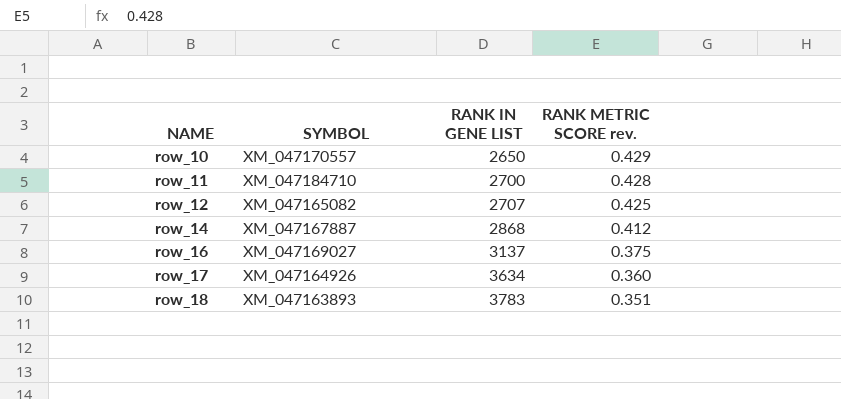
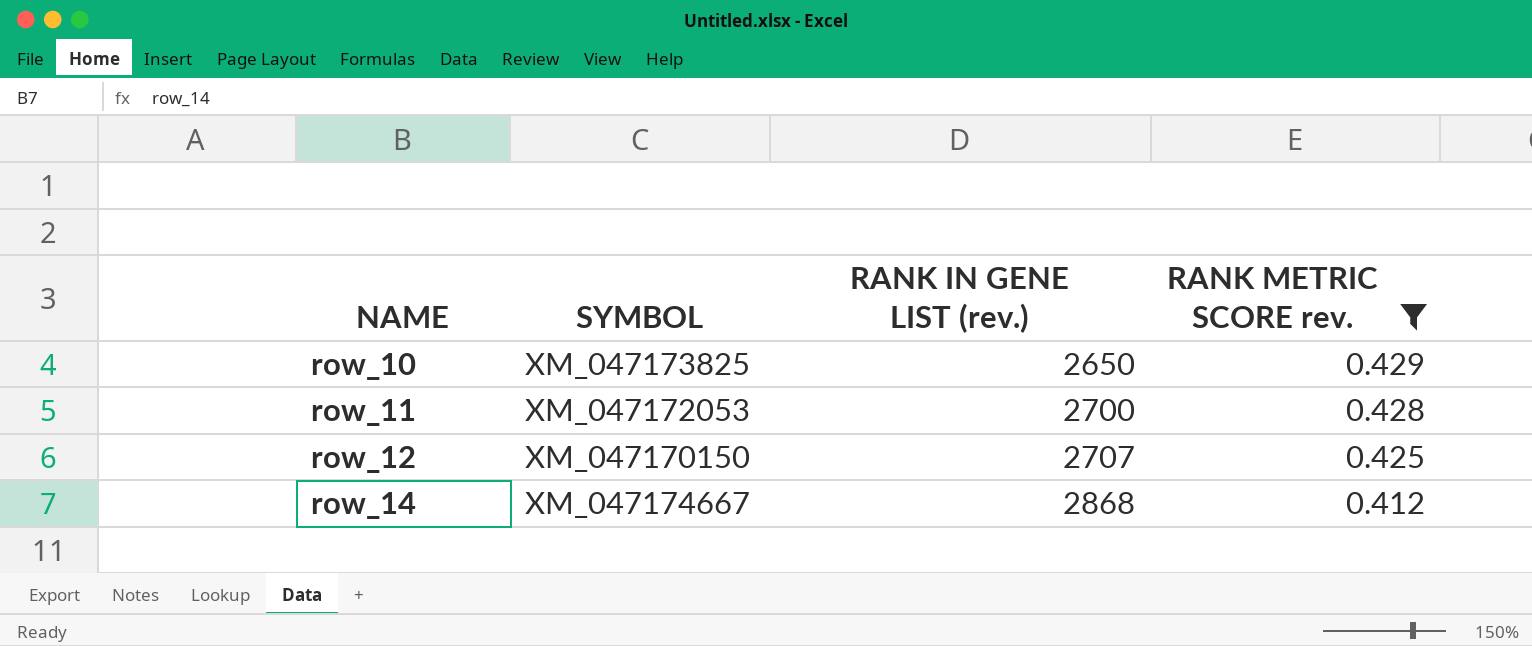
filter: none -> RANK METRIC SCORE rev. >= 0.412
column name: RANK IN GENE LIST -> RANK IN GENE LIST (rev.)
row_10 | SYMBOL: XM_047170557 -> XM_047173825
row_11 | SYMBOL: XM_047184710 -> XM_047172053
row_12 | SYMBOL: XM_047165082 -> XM_047170150
row_14 | SYMBOL: XM_047167887 -> XM_047174667

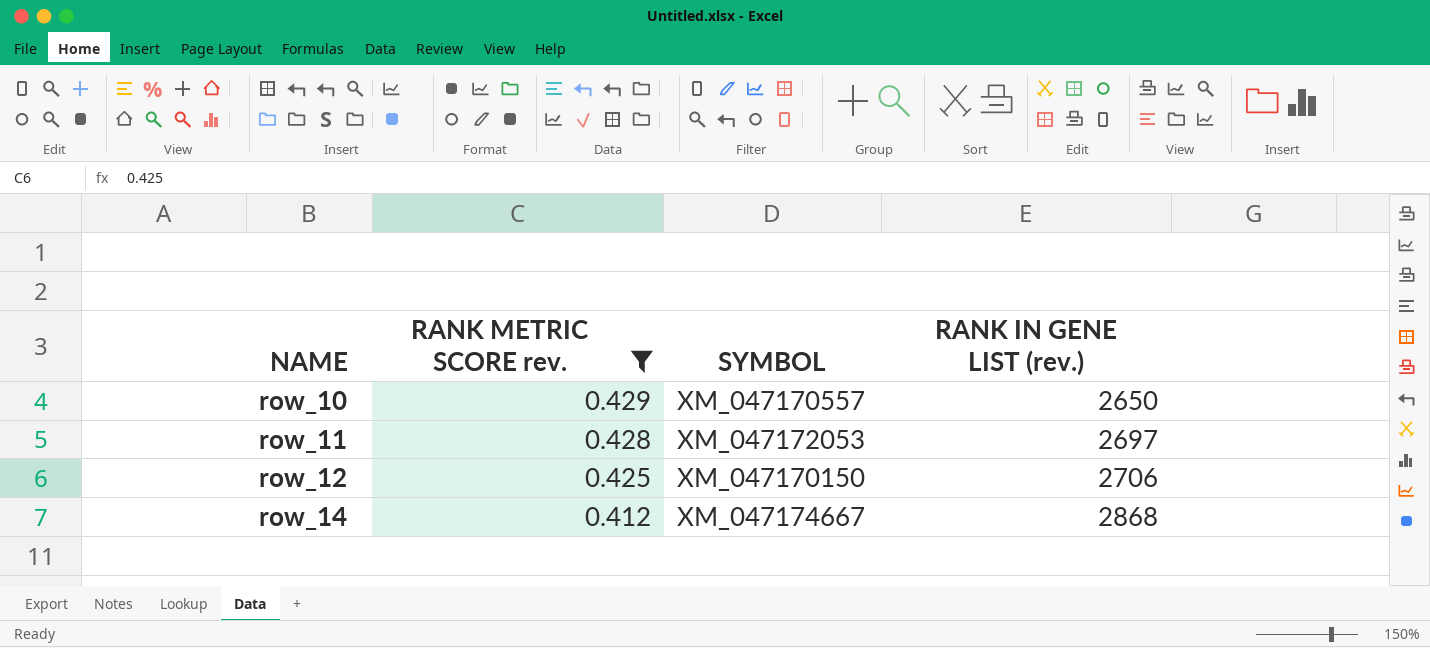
column RANK METRIC SCORE rev. | position: 4 -> 2
row_10 | SYMBOL: XM_047173825 -> XM_047170557
row_11 | RANK IN GENE LIST (rev.): 2700 -> 2697
row_12 | RANK IN GENE LIST (rev.): 2707 -> 2706

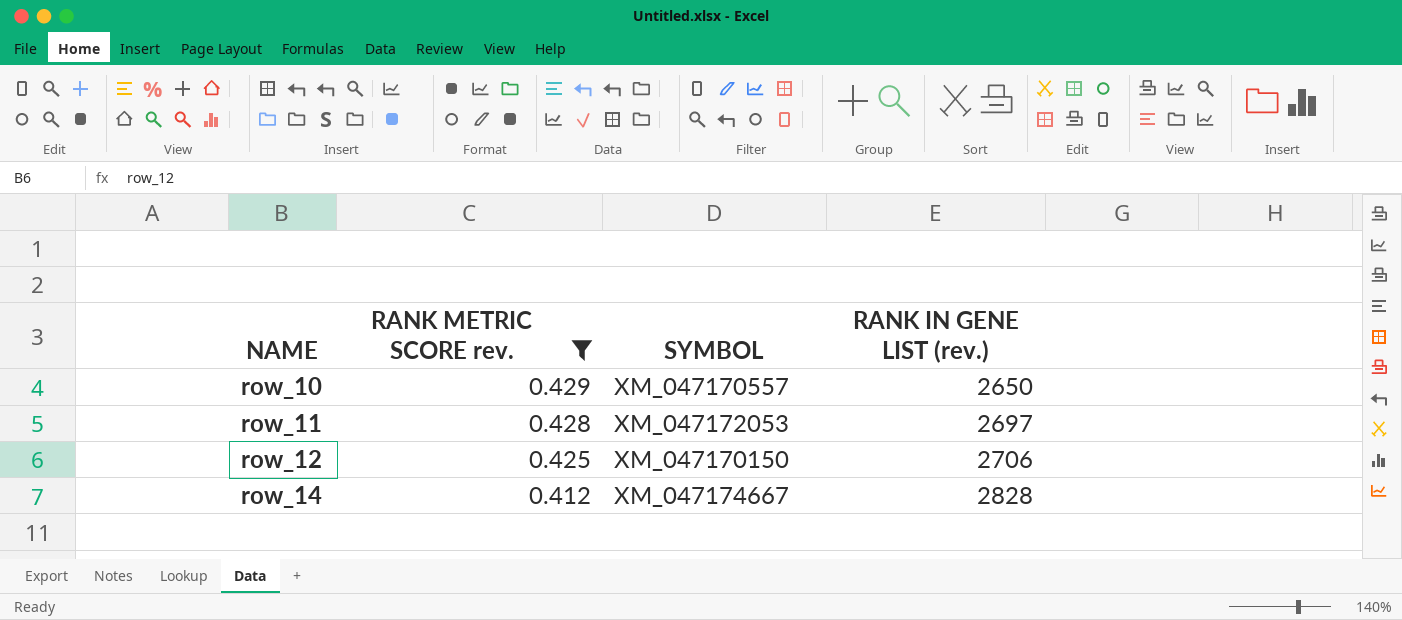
row_14 | RANK IN GENE LIST (rev.): 2868 -> 2828

